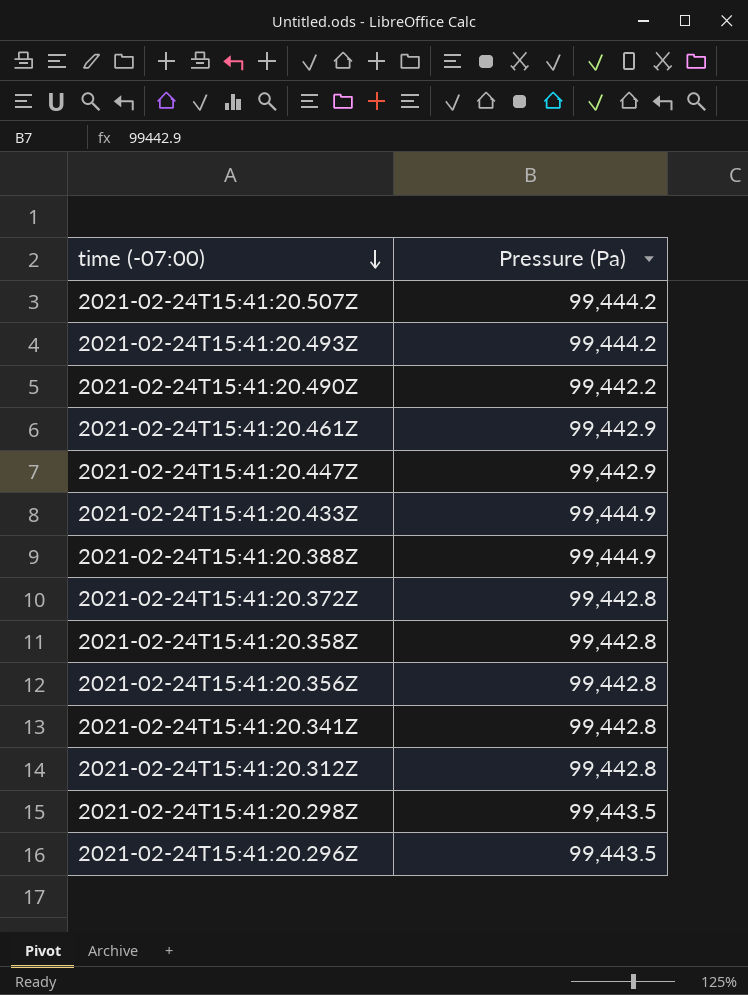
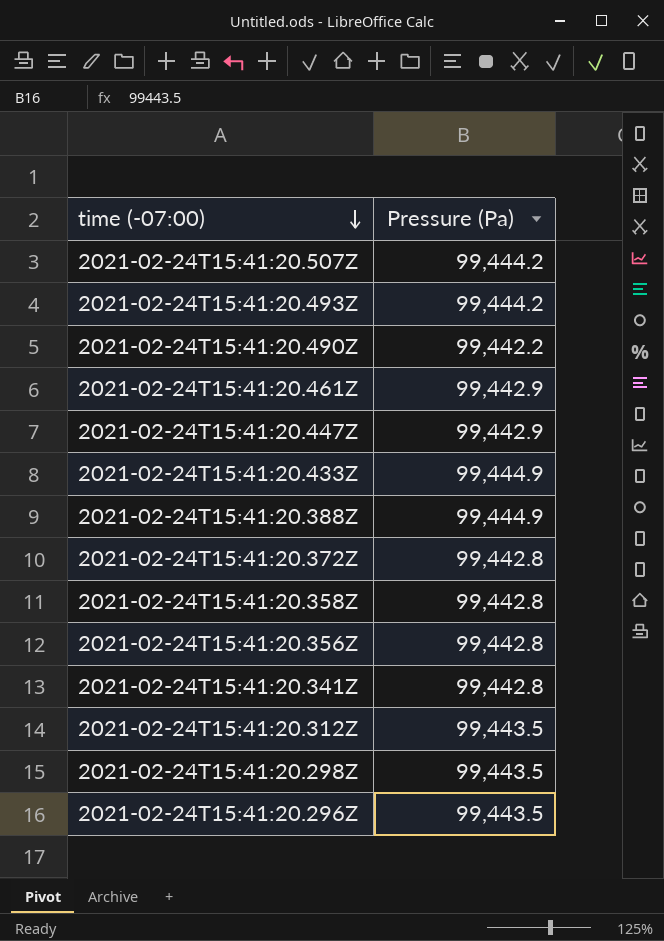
2021-02-24T15:41:20.312Z | Pressure (Pa): 99,442.8 -> 99,443.5

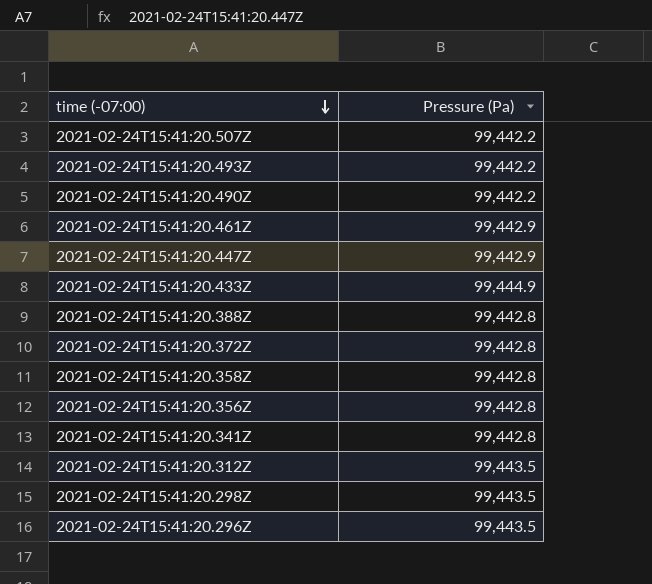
2021-02-24T15:41:20.507Z | Pressure (Pa): 99,444.2 -> 99,442.2
2021-02-24T15:41:20.493Z | Pressure (Pa): 99,444.2 -> 99,442.2
2021-02-24T15:41:20.388Z | Pressure (Pa): 99,444.9 -> 99,442.8

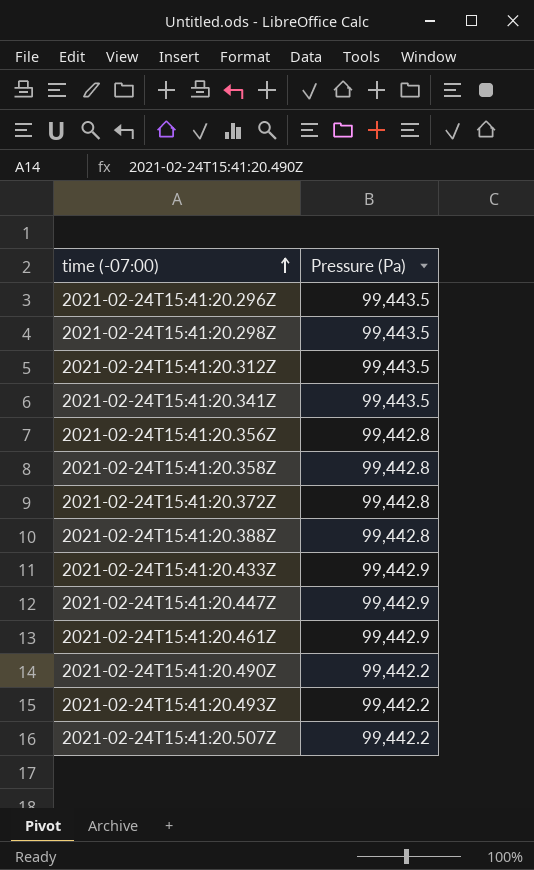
row order: time (-07:00) descending -> time (-07:00) ascending
2021-02-24T15:41:20.341Z | Pressure (Pa): 99,442.8 -> 99,443.5
2021-02-24T15:41:20.433Z | Pressure (Pa): 99,444.9 -> 99,442.9

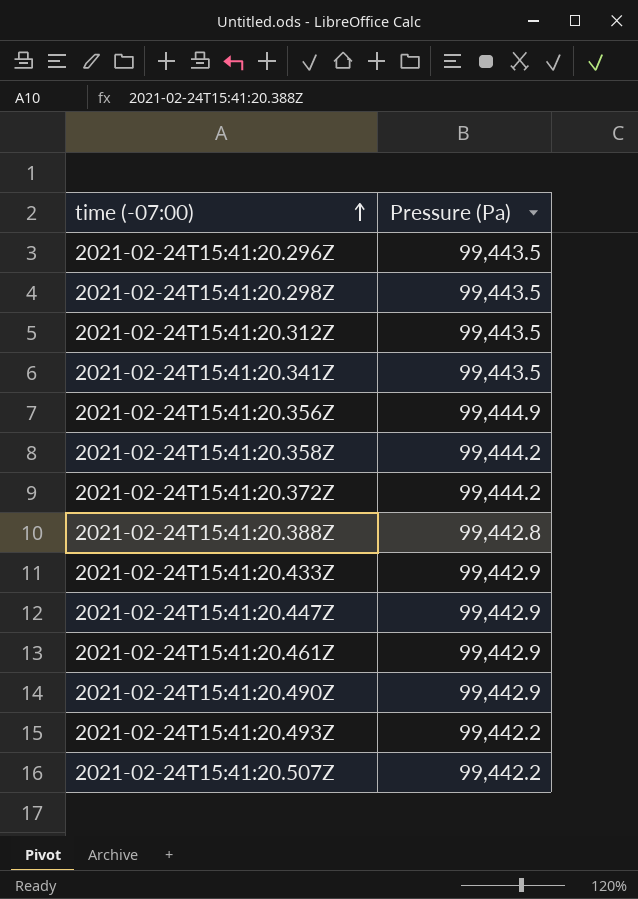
2021-02-24T15:41:20.356Z | Pressure (Pa): 99,442.8 -> 99,444.9
2021-02-24T15:41:20.358Z | Pressure (Pa): 99,442.8 -> 99,444.2
2021-02-24T15:41:20.372Z | Pressure (Pa): 99,442.8 -> 99,444.2
2021-02-24T15:41:20.490Z | Pressure (Pa): 99,442.2 -> 99,442.9

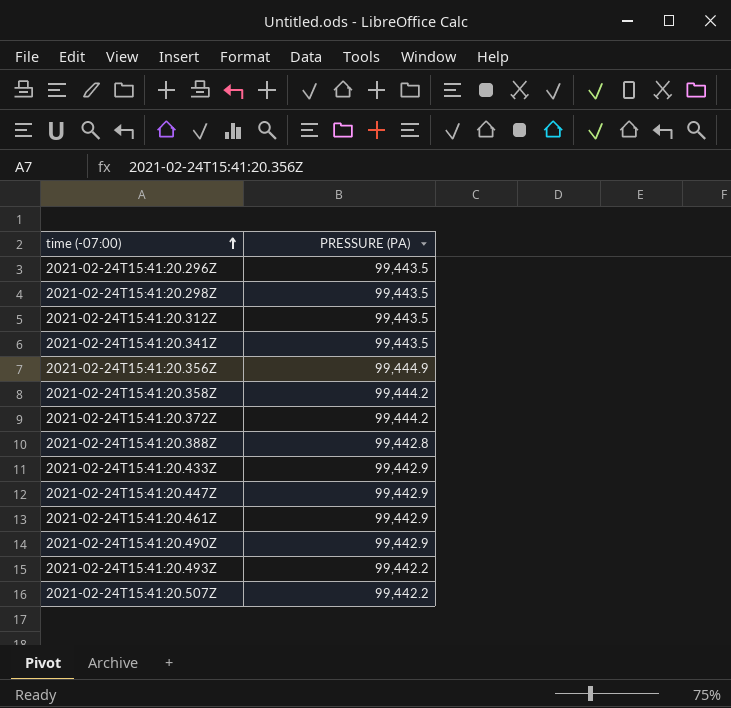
column name: Pressure (Pa) -> PRESSURE (PA)

